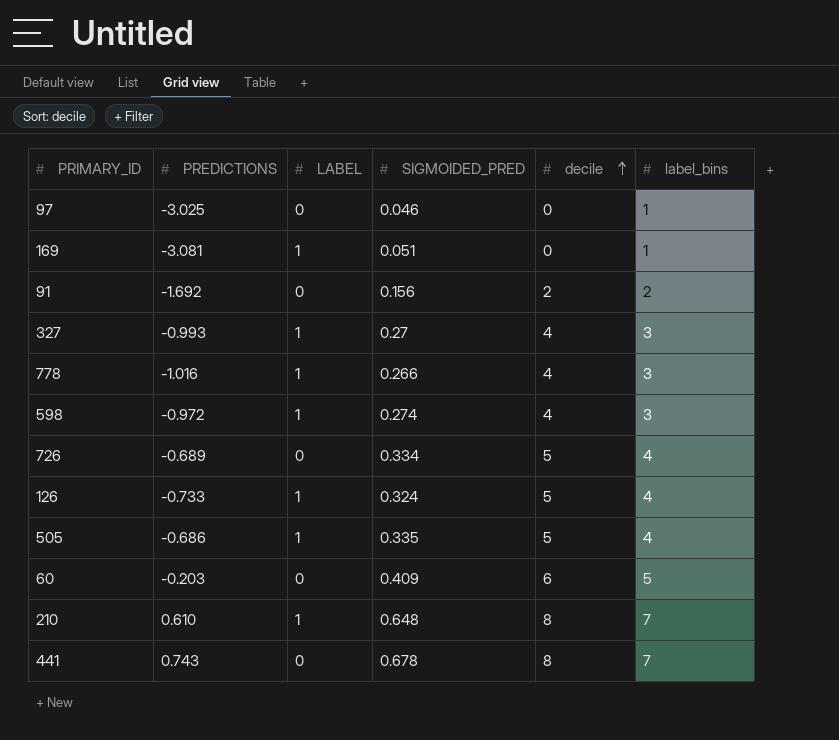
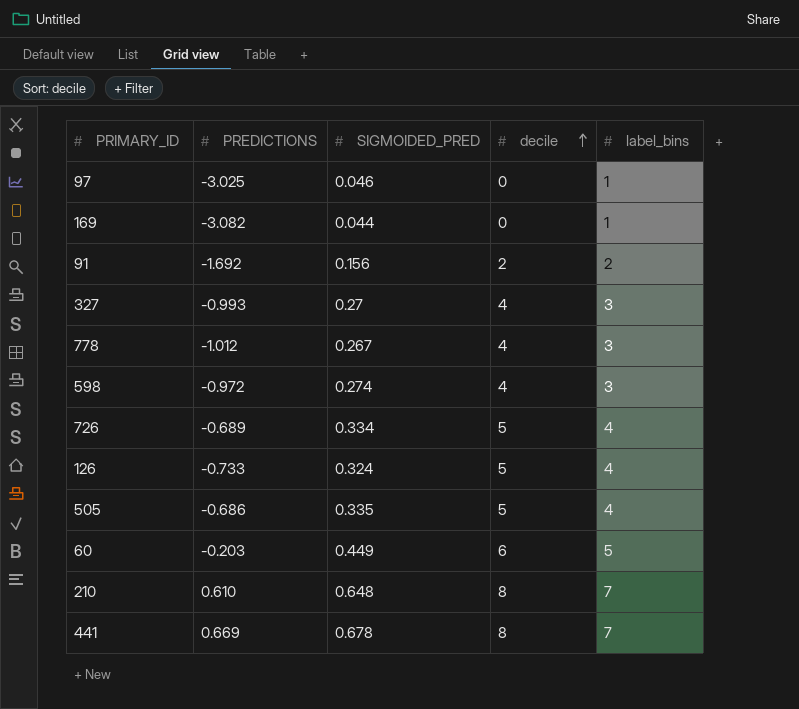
column LABEL | position: 3 -> none
169 | PREDICTIONS: -3.081 -> -3.082
169 | SIGMOIDED_PRED: 0.051 -> 0.044
778 | PREDICTIONS: -1.016 -> -1.012
778 | SIGMOIDED_PRED: 0.266 -> 0.267
60 | SIGMOIDED_PRED: 0.409 -> 0.449
441 | PREDICTIONS: 0.743 -> 0.669

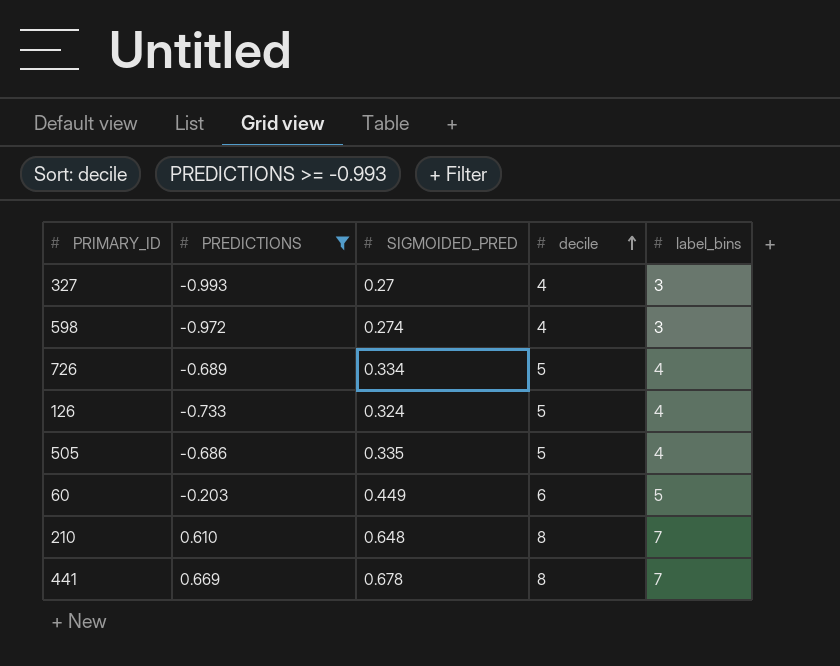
filter: none -> PREDICTIONS >= -0.993

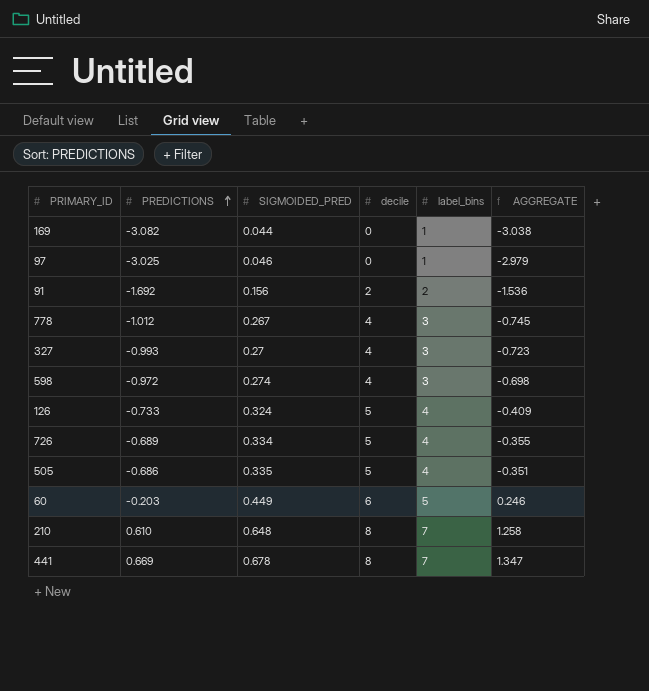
filter: PREDICTIONS >= -0.993 -> none
row order: decile ascending -> PREDICTIONS ascending
column AGGREGATE | formula: none -> [PREDICTIONS] + [SIGMOIDED_PRED]

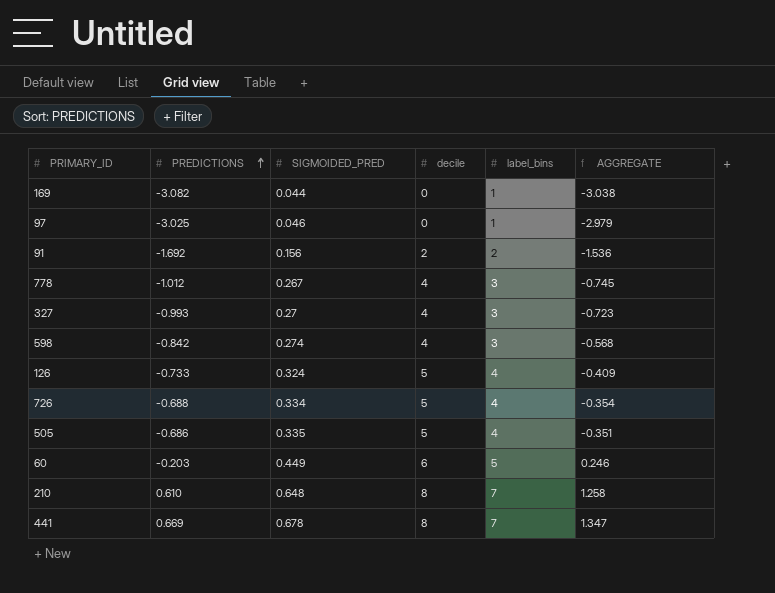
598 | PREDICTIONS: -0.972 -> -0.842
598 | AGGREGATE: -0.698 -> -0.568
726 | PREDICTIONS: -0.689 -> -0.688
726 | AGGREGATE: -0.355 -> -0.354

